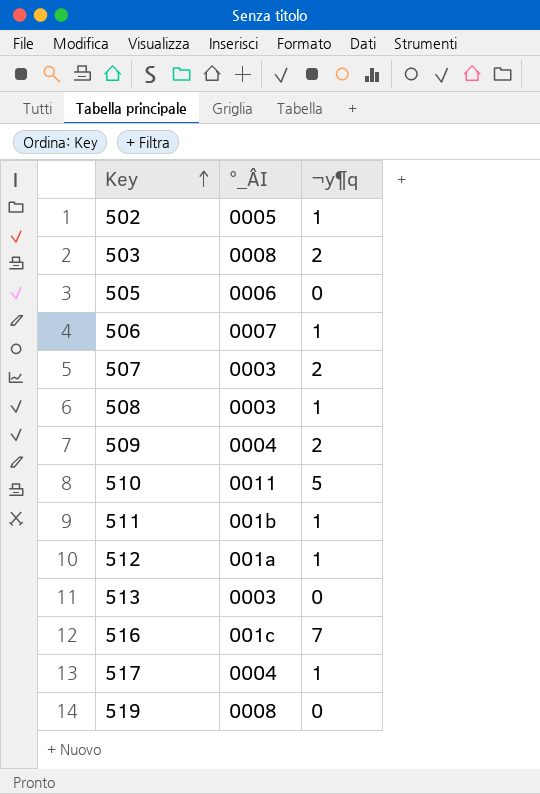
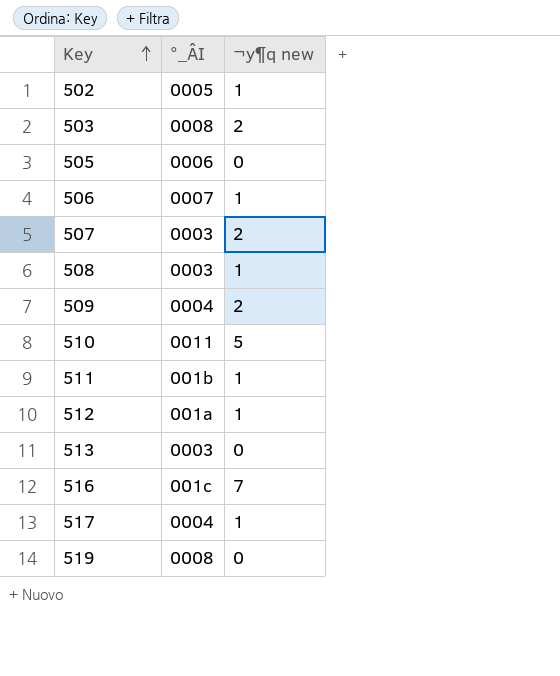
column name: ¬y¶q -> ¬y¶q new

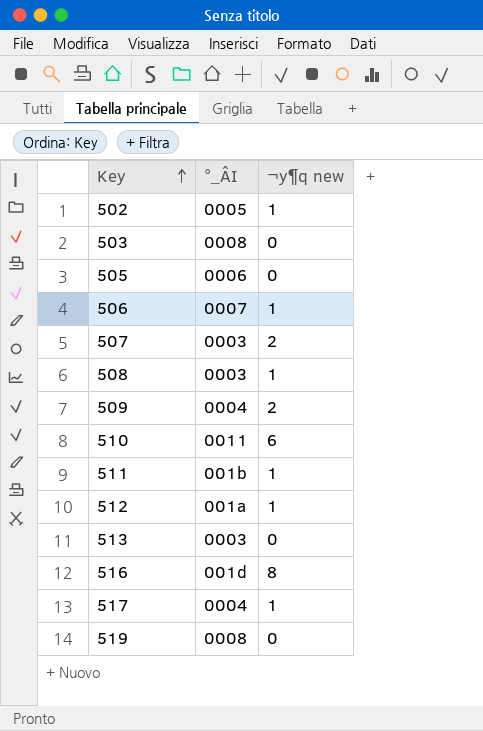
503 | ¬y¶q new: 2 -> 0
510 | ¬y¶q new: 5 -> 6
516 | °_ÂI: 001c -> 001d
516 | ¬y¶q new: 7 -> 8

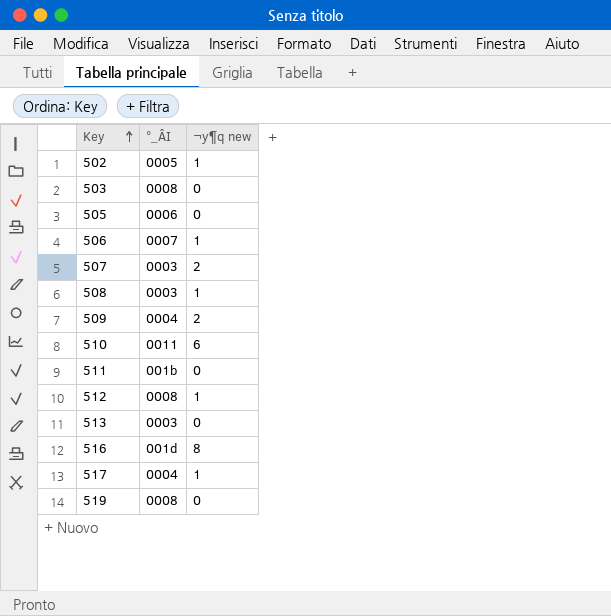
511 | ¬y¶q new: 1 -> 0
512 | °_ÂI: 001a -> 0008

